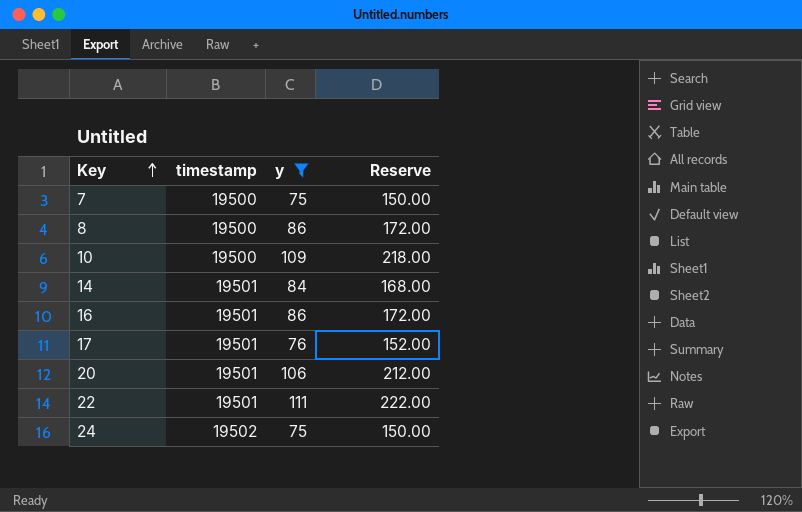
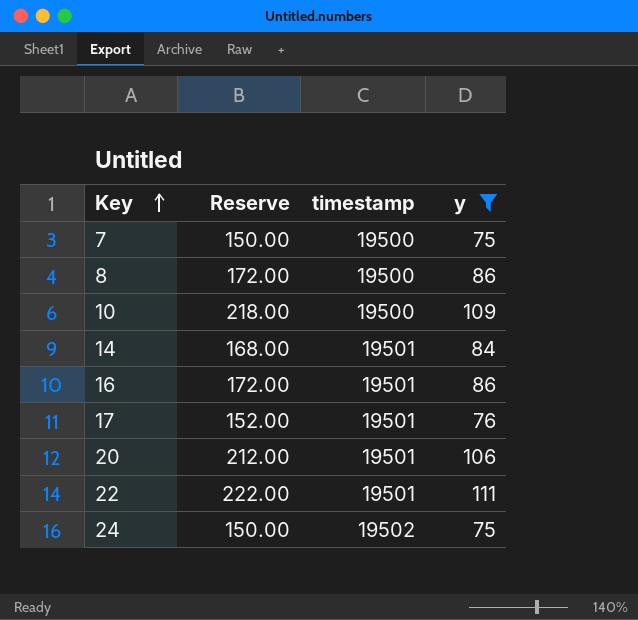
column Reserve | position: 4 -> 2

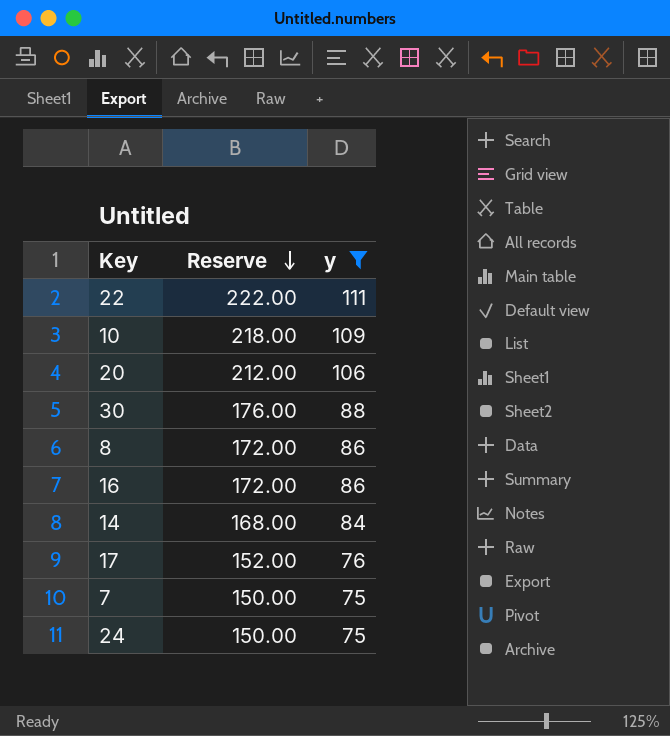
row order: Key ascending -> Reserve descending
column timestamp | position: 3 -> none
row 30: none -> 176.00 | 88

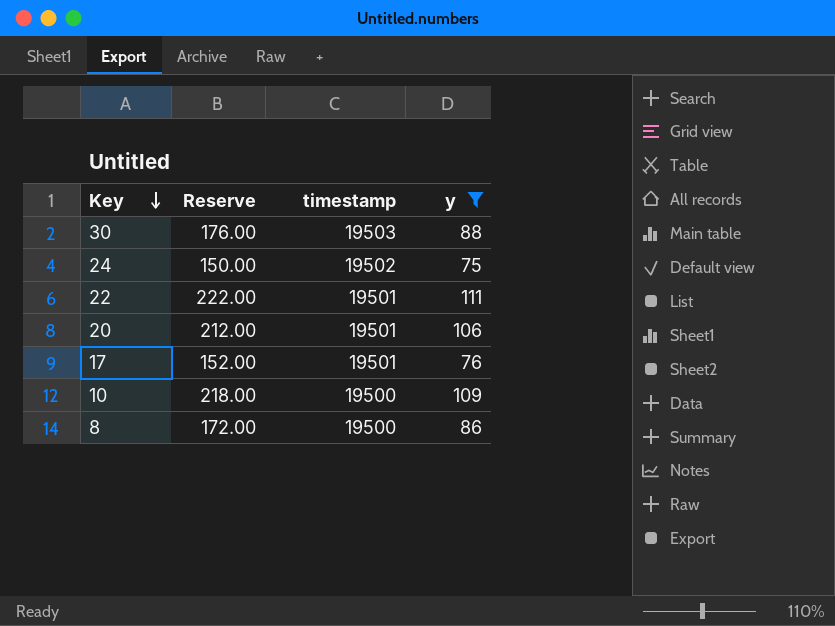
row order: Reserve descending -> Key descending
column timestamp | position: none -> 3
row 16: 172.00 | 86 -> none
row 14: 168.00 | 84 -> none
row 7: 150.00 | 75 -> none

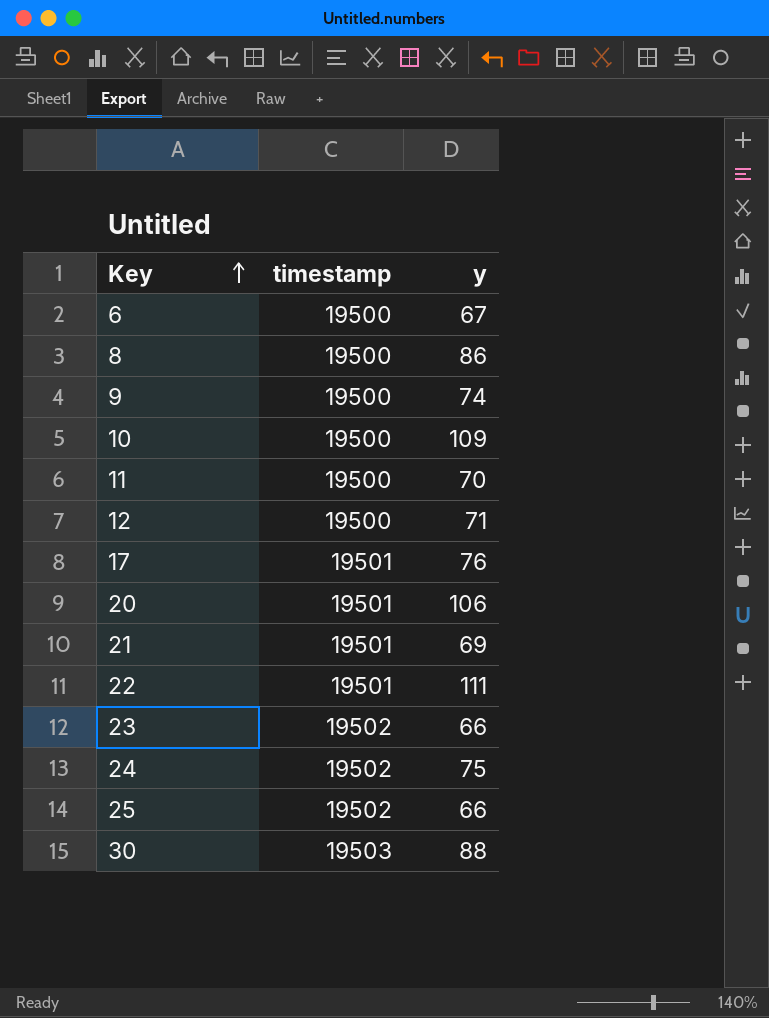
filter: y >= 75 -> none
row order: Key descending -> Key ascending
column Reserve | formula: [y] * 2 -> none

